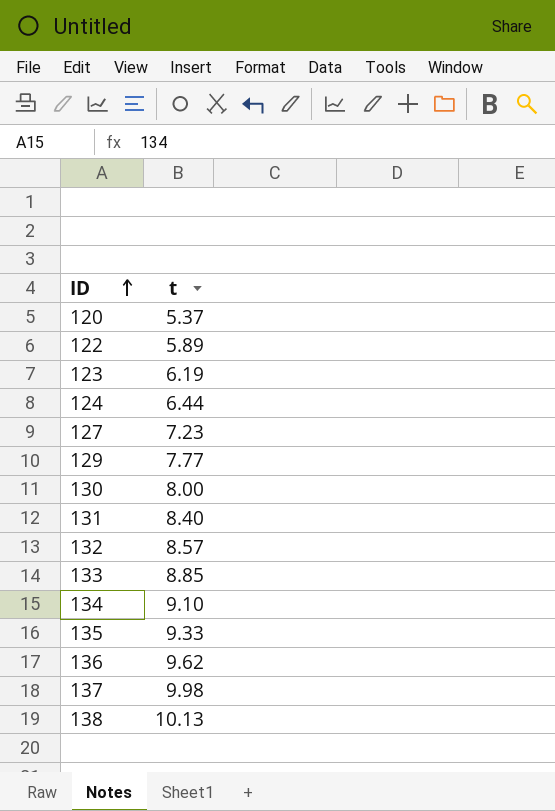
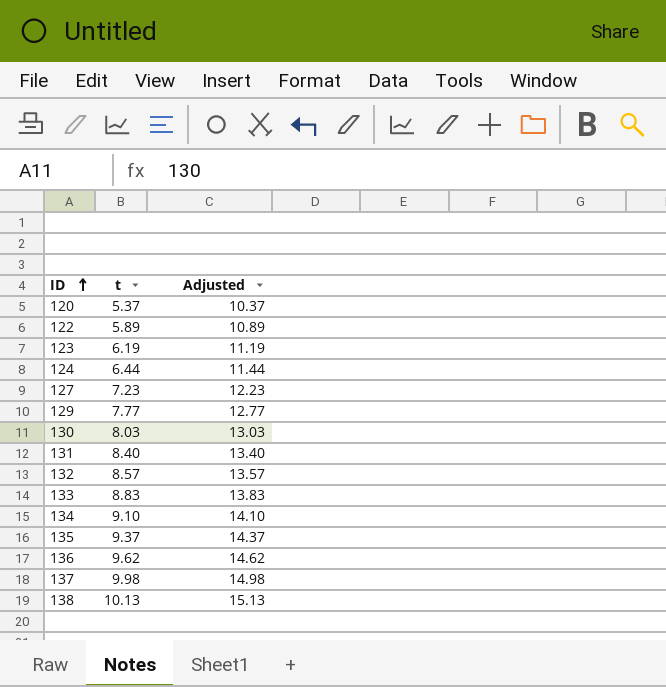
column Adjusted | formula: none -> [t] + 5
130 | t: 8.00 -> 8.03
133 | t: 8.85 -> 8.83
135 | t: 9.33 -> 9.37

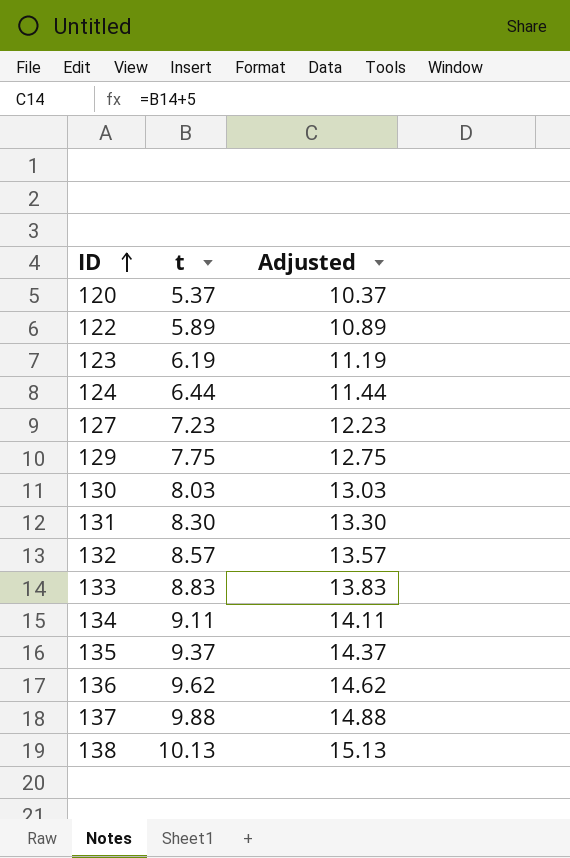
129 | t: 7.77 -> 7.75
129 | Adjusted: 12.77 -> 12.75
131 | t: 8.40 -> 8.30
131 | Adjusted: 13.40 -> 13.30
134 | t: 9.10 -> 9.11
134 | Adjusted: 14.10 -> 14.11
137 | t: 9.98 -> 9.88
137 | Adjusted: 14.98 -> 14.88

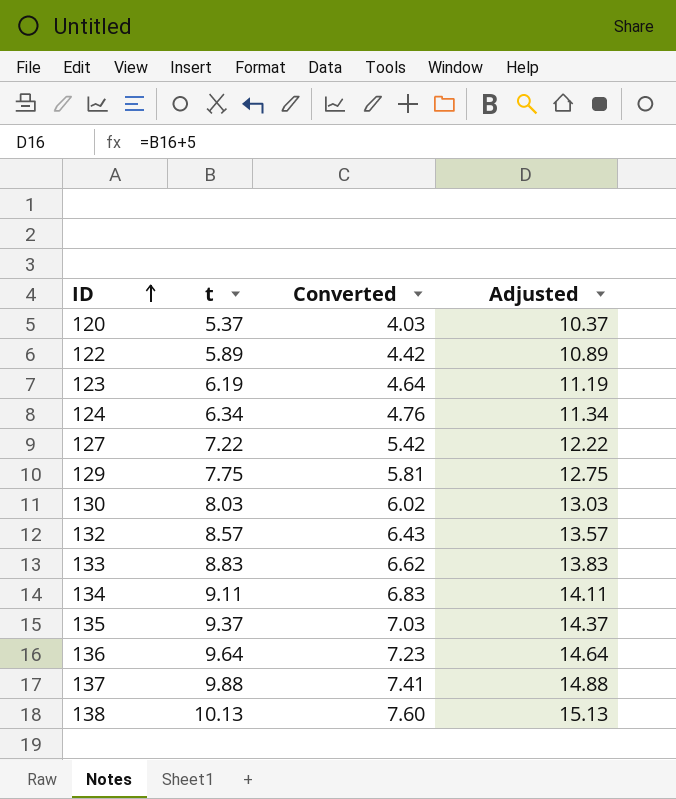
column Converted | formula: none -> [t] * 0.75
row 131: 8.30 | 13.30 -> none
124 | t: 6.44 -> 6.34
124 | Adjusted: 11.44 -> 11.34
127 | t: 7.23 -> 7.22
127 | Adjusted: 12.23 -> 12.22
136 | t: 9.62 -> 9.64
136 | Adjusted: 14.62 -> 14.64

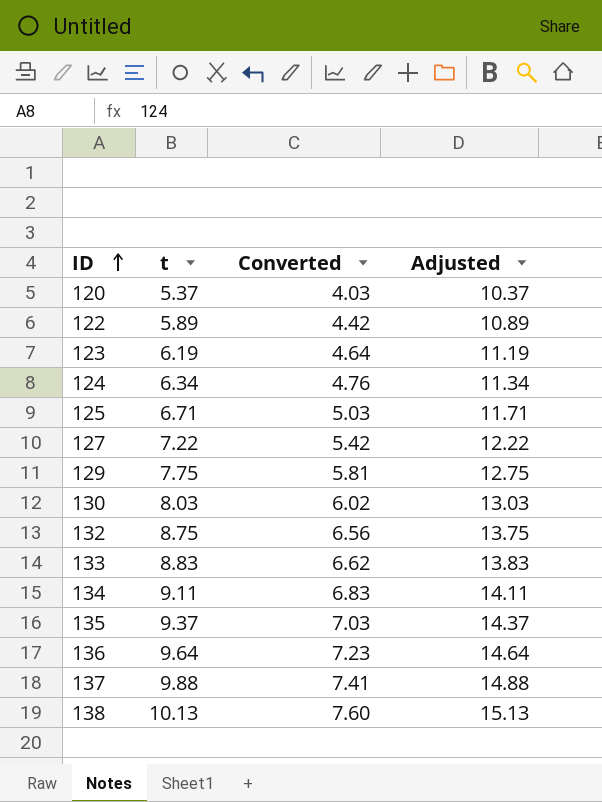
row 125: none -> 6.71 | 5.03 | 11.71
132 | t: 8.57 -> 8.75
132 | Converted: 6.43 -> 6.56
132 | Adjusted: 13.57 -> 13.75

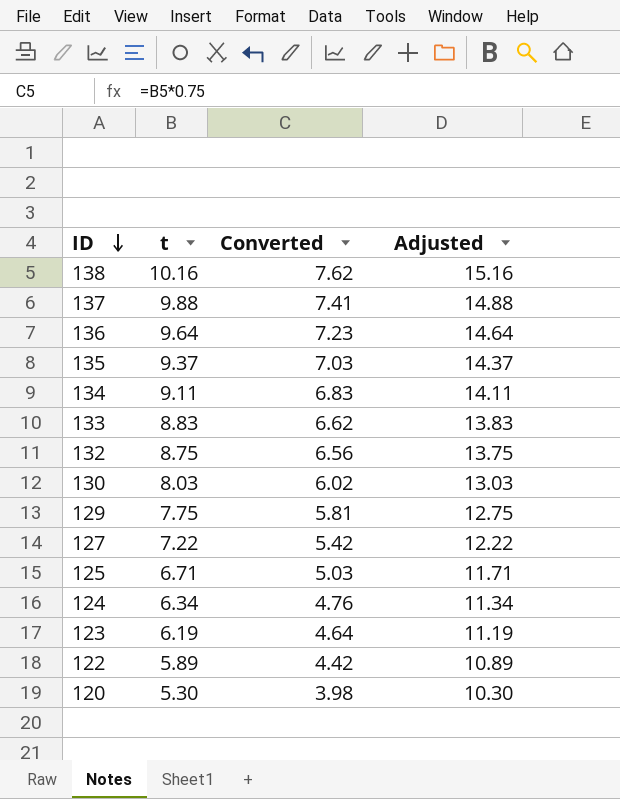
row order: ID ascending -> ID descending
138 | t: 10.13 -> 10.16
138 | Converted: 7.60 -> 7.62
138 | Adjusted: 15.13 -> 15.16
120 | t: 5.37 -> 5.30
120 | Converted: 4.03 -> 3.98
120 | Adjusted: 10.37 -> 10.30

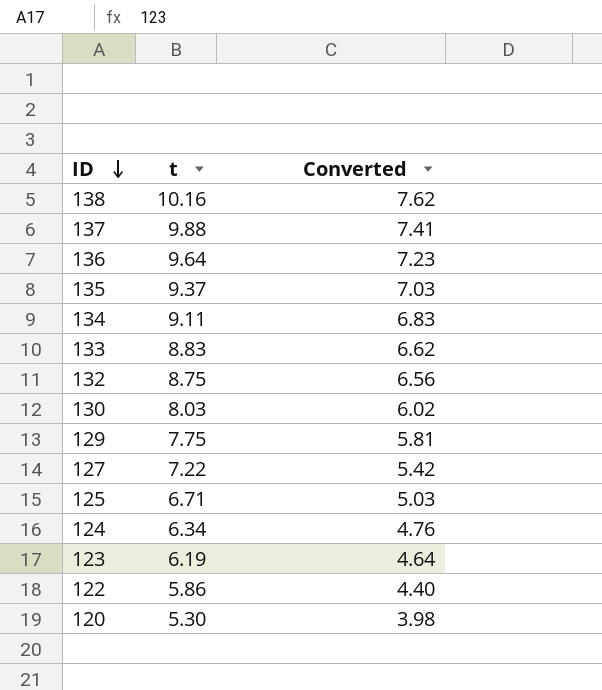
column Adjusted | formula: [t] + 5 -> none
122 | t: 5.89 -> 5.86
122 | Converted: 4.42 -> 4.40

